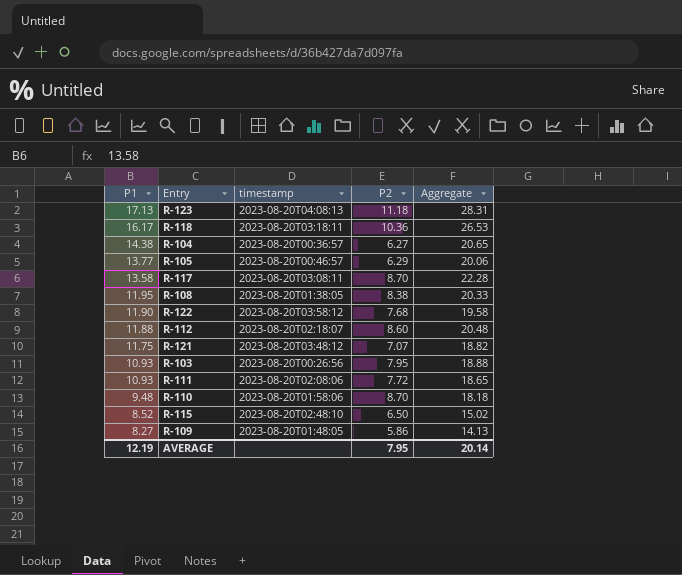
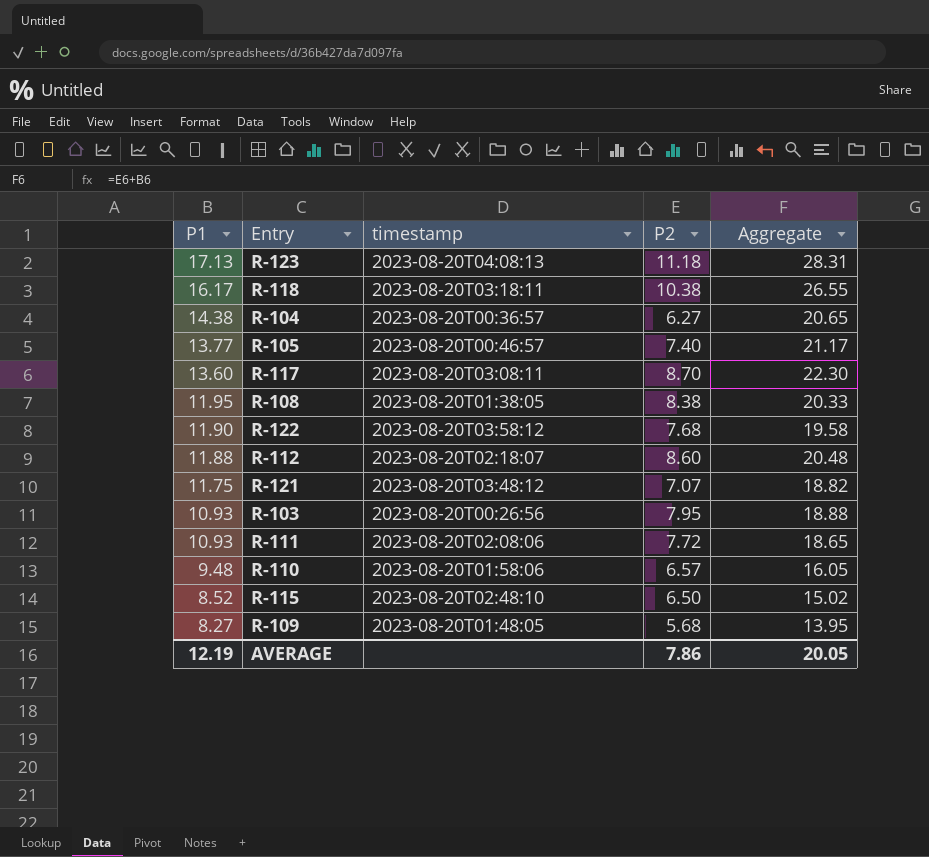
R-118 | P2: 10.36 -> 10.38
R-118 | Aggregate: 26.53 -> 26.55
R-105 | P2: 6.29 -> 7.40
R-105 | Aggregate: 20.06 -> 21.17
R-117 | P1: 13.58 -> 13.60
R-117 | Aggregate: 22.28 -> 22.30
R-110 | P2: 8.70 -> 6.57
R-110 | Aggregate: 18.18 -> 16.05
R-109 | P2: 5.86 -> 5.68
R-109 | Aggregate: 14.13 -> 13.95
AVERAGE | P2: 7.95 -> 7.86
AVERAGE | Aggregate: 20.14 -> 20.05

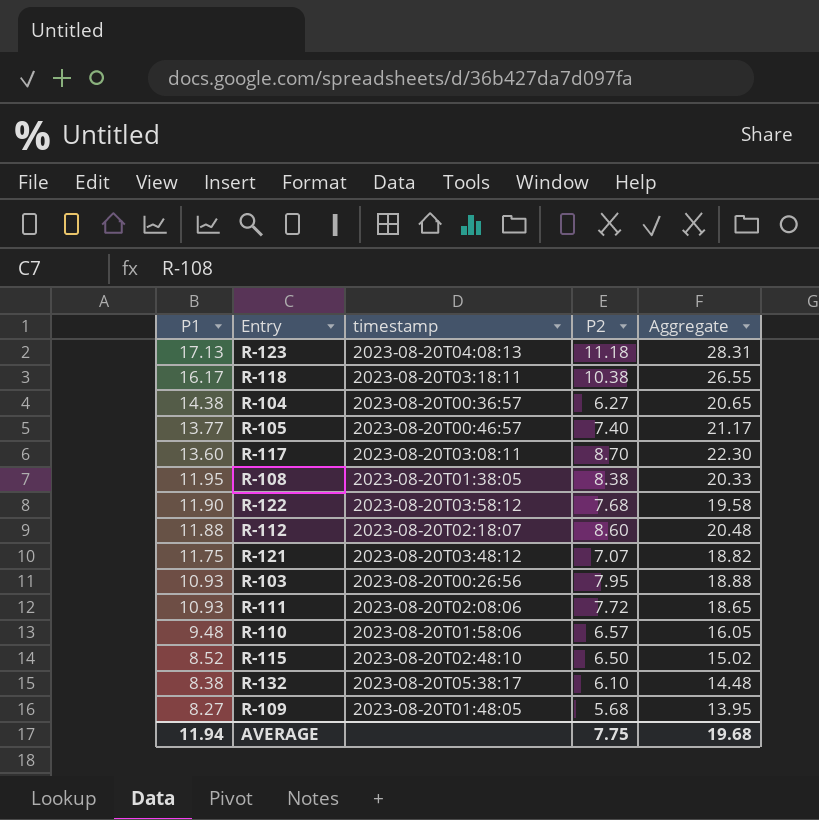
row R-132: none -> 8.38 | 2023-08-20T05:38:17 | 6.10 | 14.48
AVERAGE | P1: 12.19 -> 11.94
AVERAGE | P2: 7.86 -> 7.75
AVERAGE | Aggregate: 20.05 -> 19.68

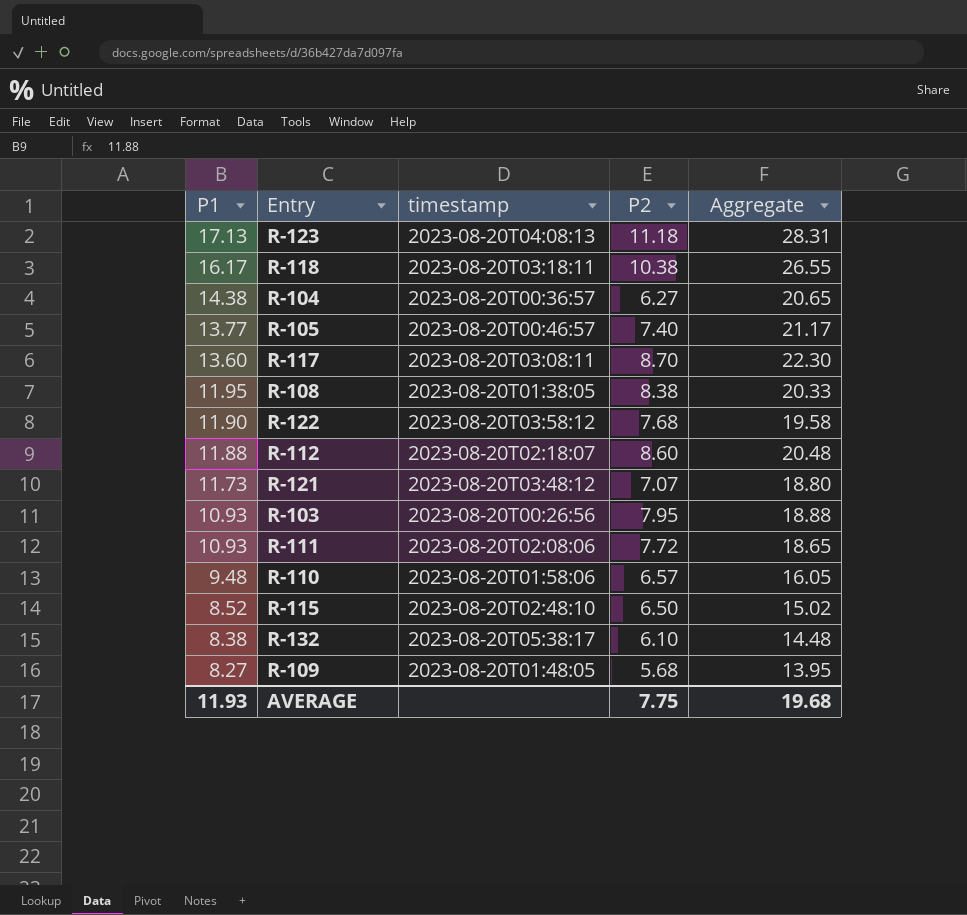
R-121 | P1: 11.75 -> 11.73
R-121 | Aggregate: 18.82 -> 18.80
AVERAGE | P1: 11.94 -> 11.93

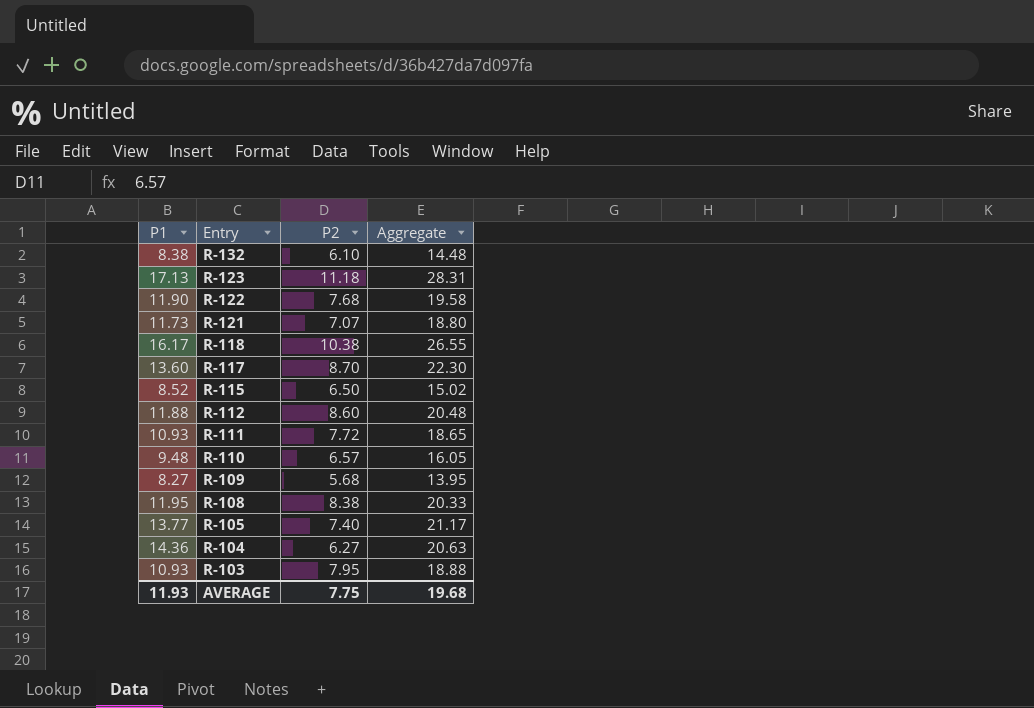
row order: P1 descending -> Entry descending
column timestamp | position: 3 -> none
R-104 | P1: 14.38 -> 14.36
R-104 | Aggregate: 20.65 -> 20.63

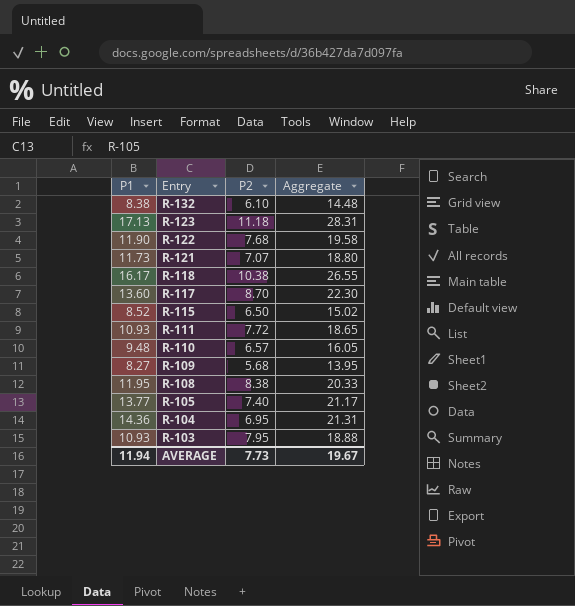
row R-112: 11.88 | 8.60 | 20.48 -> none
R-104 | P2: 6.27 -> 6.95
R-104 | Aggregate: 20.63 -> 21.31
AVERAGE | P1: 11.93 -> 11.94
AVERAGE | P2: 7.75 -> 7.73
AVERAGE | Aggregate: 19.68 -> 19.67

